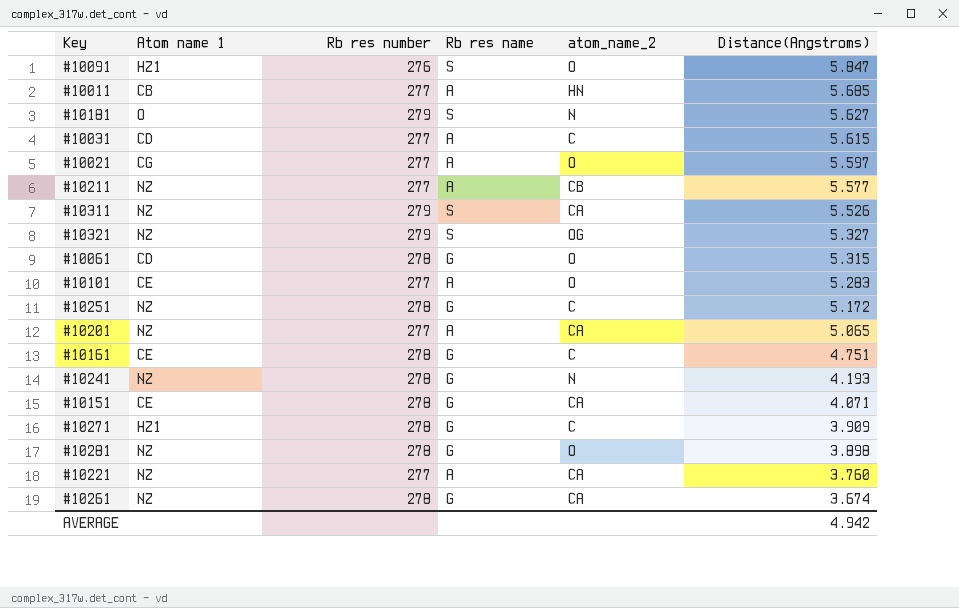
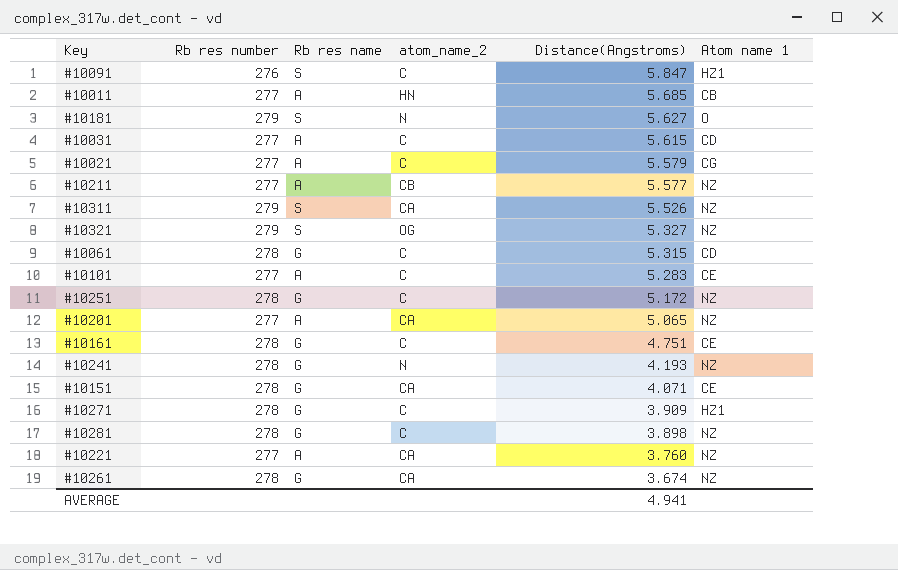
column Atom name 1 | position: 2 -> 6
#10091 | atom_name_2: O -> C
#10021 | atom_name_2: O -> C
#10021 | Distance(Angstroms): 5.597 -> 5.579
#10061 | atom_name_2: O -> C
#10101 | atom_name_2: O -> C
#10281 | atom_name_2: O -> C
AVERAGE | Distance(Angstroms): 4.942 -> 4.941

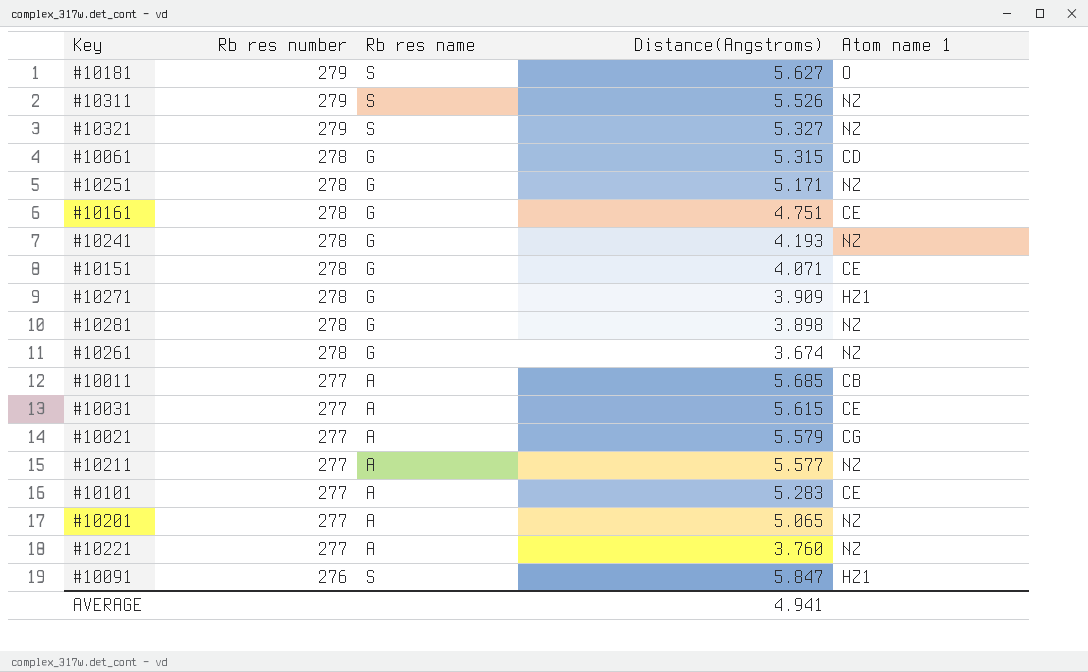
row order: Distance(Angstroms) descending -> Rb res number descending
column atom_name_2 | position: 4 -> none
#10251 | Distance(Angstroms): 5.172 -> 5.171
#10031 | Atom name 1: CD -> CE

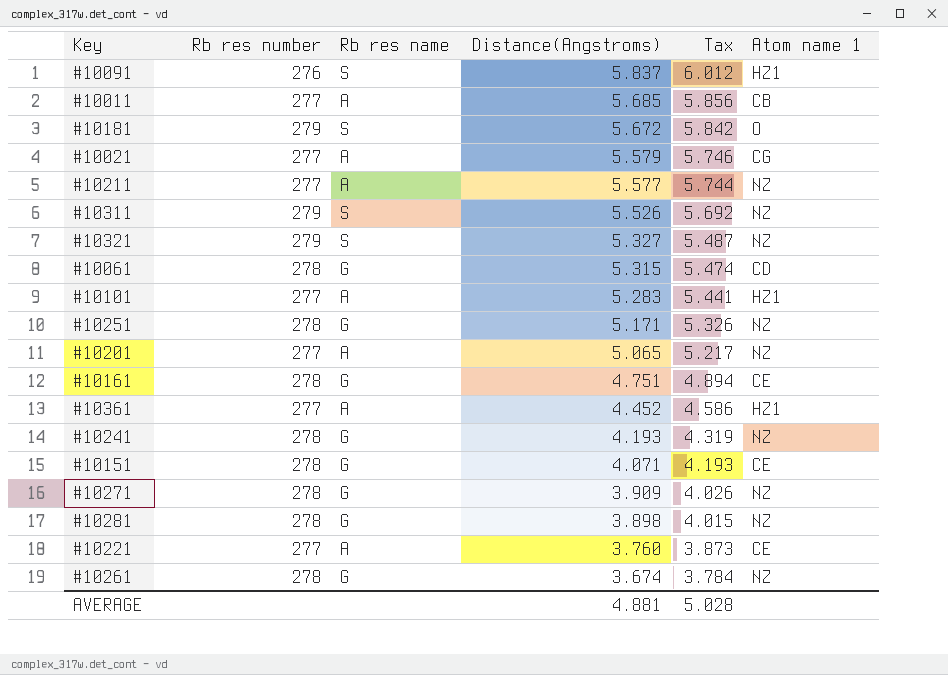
row order: Rb res number descending -> Distance(Angstroms) descending
column Tax | formula: none -> [Distance(Angstroms)] * 1.03
row #10031: 277 | A | 5.615 | CE -> none
#10091 | Distance(Angstroms): 5.847 -> 5.837
#10181 | Distance(Angstroms): 5.627 -> 5.672
#10101 | Atom name 1: CE -> HZ1
row #10361: none -> 277 | A | 4.452 | 4.586 | HZ1
#10271 | Atom name 1: HZ1 -> NZ
#10221 | Atom name 1: NZ -> CE
AVERAGE | Distance(Angstroms): 4.941 -> 4.881

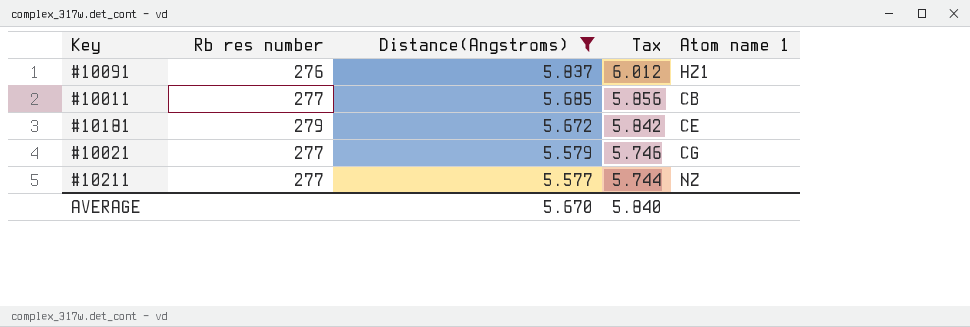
filter: none -> Distance(Angstroms) >= 5.577
column Rb res name | position: 3 -> none
#10181 | Atom name 1: O -> CE
AVERAGE | Distance(Angstroms): 4.881 -> 5.670
AVERAGE | Tax: 5.028 -> 5.840

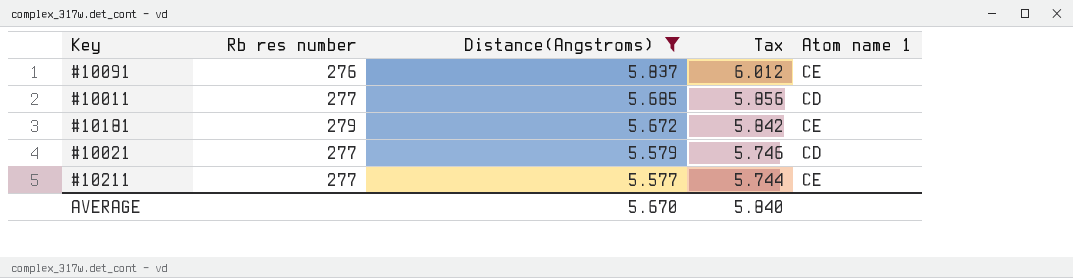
#10091 | Atom name 1: HZ1 -> CE
#10011 | Atom name 1: CB -> CD
#10021 | Atom name 1: CG -> CD
#10211 | Atom name 1: NZ -> CE

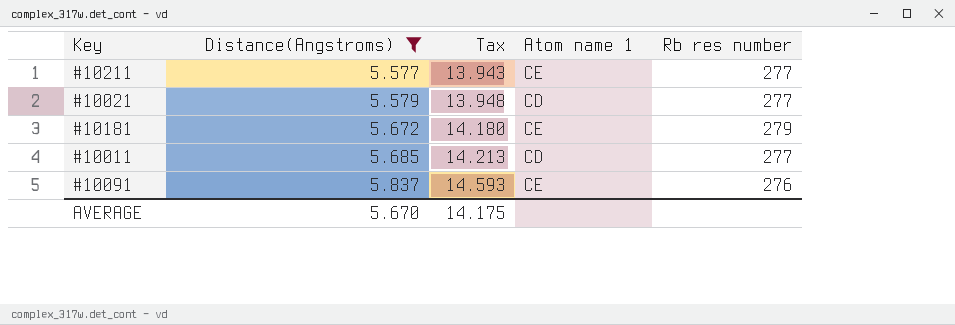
row order: Distance(Angstroms) descending -> Distance(Angstroms) ascending
column Tax | formula: [Distance(Angstroms)] * 1.03 -> [Distance(Angstroms)] * 2.5
column Rb res number | position: 2 -> 5
AVERAGE | Tax: 5.840 -> 14.175

